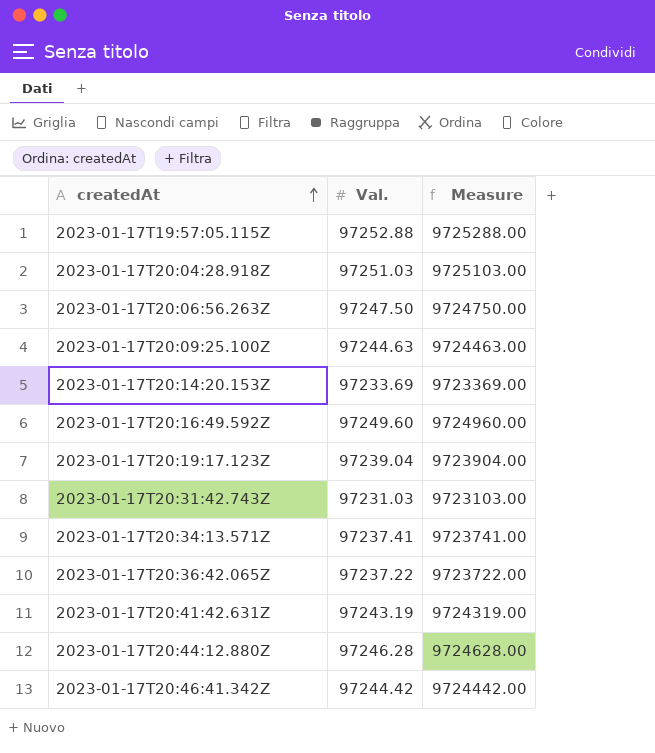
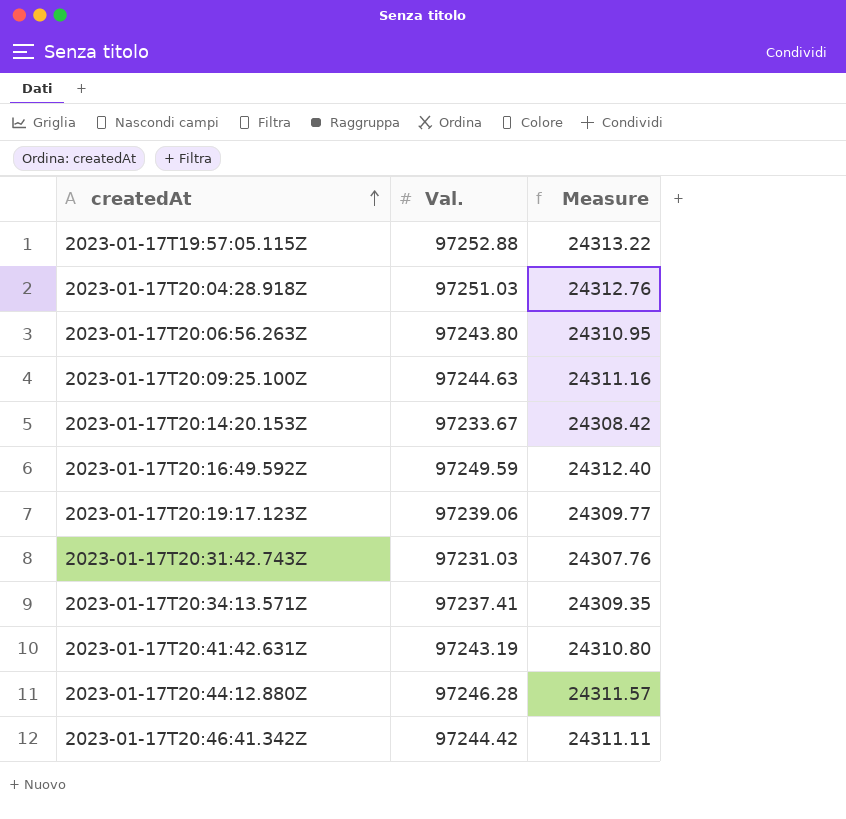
column Measure | formula: [Val.] * 100 -> [Val.] * 0.25
row 2023-01-17T20:36:42.065Z: 97237.22 | 9723722.00 -> none
2023-01-17T20:06:56.263Z | Val.: 97247.50 -> 97243.80
2023-01-17T20:14:20.153Z | Val.: 97233.69 -> 97233.67
2023-01-17T20:16:49.592Z | Val.: 97249.60 -> 97249.59
2023-01-17T20:19:17.123Z | Val.: 97239.04 -> 97239.06

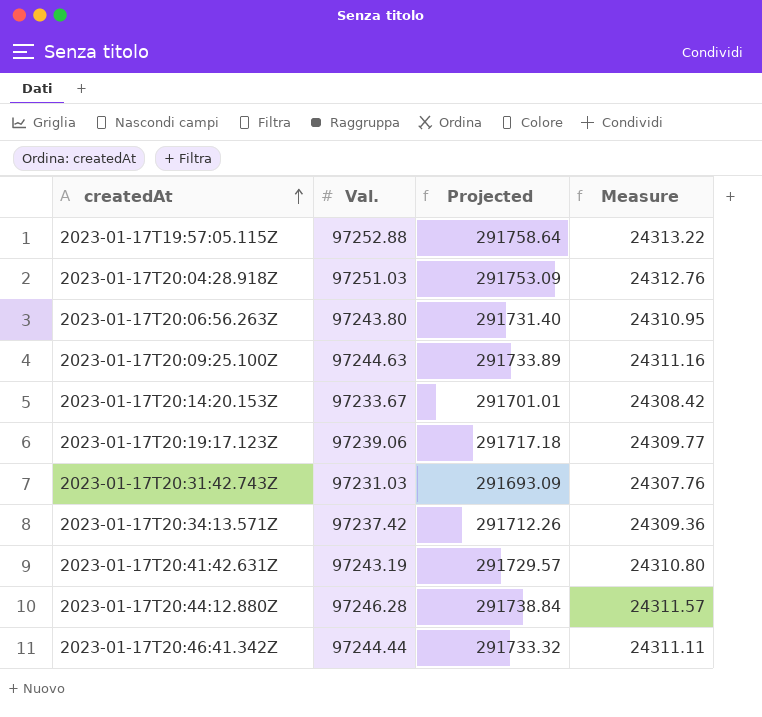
column Projected | formula: none -> [Val.] * 3
row 2023-01-17T20:16:49.592Z: 97249.59 | 24312.40 -> none
2023-01-17T20:34:13.571Z | Val.: 97237.41 -> 97237.42
2023-01-17T20:34:13.571Z | Measure: 24309.35 -> 24309.36
2023-01-17T20:46:41.342Z | Val.: 97244.42 -> 97244.44

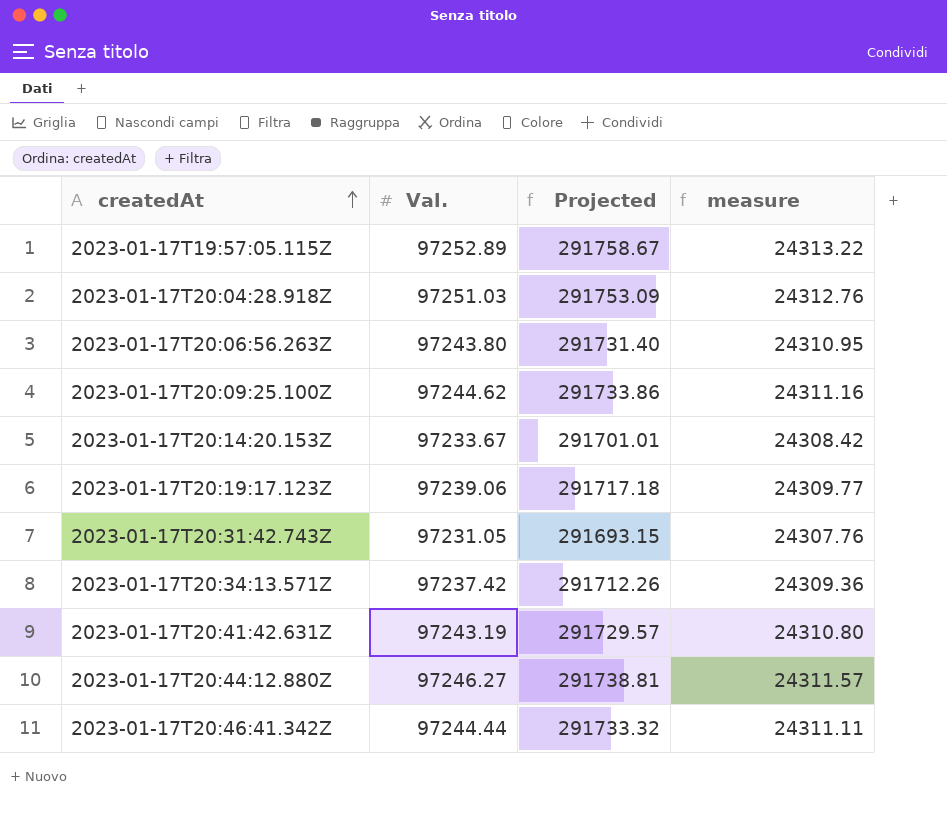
column name: Measure -> measure
2023-01-17T19:57:05.115Z | Val.: 97252.88 -> 97252.89
2023-01-17T19:57:05.115Z | Projected: 291758.64 -> 291758.67
2023-01-17T20:09:25.100Z | Val.: 97244.63 -> 97244.62
2023-01-17T20:09:25.100Z | Projected: 291733.89 -> 291733.86
2023-01-17T20:31:42.743Z | Val.: 97231.03 -> 97231.05
2023-01-17T20:31:42.743Z | Projected: 291693.09 -> 291693.15
2023-01-17T20:44:12.880Z | Val.: 97246.28 -> 97246.27
2023-01-17T20:44:12.880Z | Projected: 291738.84 -> 291738.81

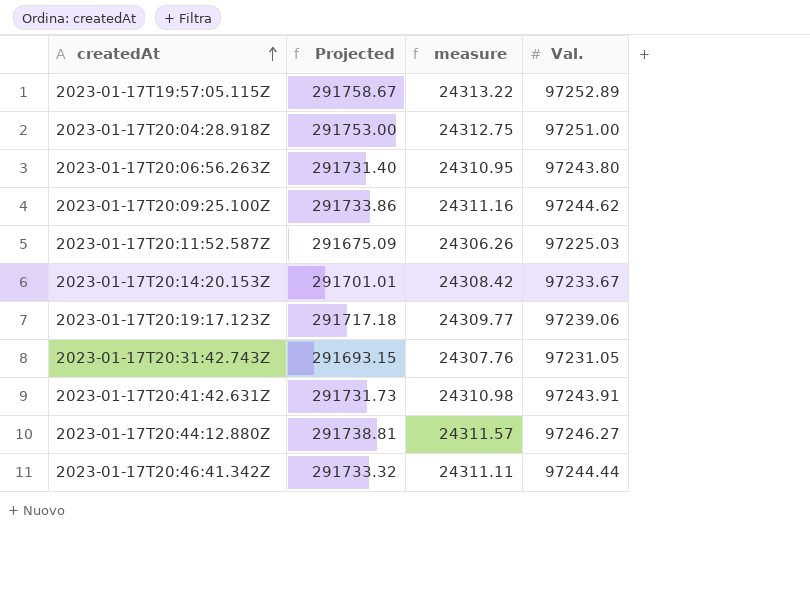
column Val. | position: 2 -> 4
row 2023-01-17T20:34:13.571Z: 97237.42 | 291712.26 | 24309.36 -> none
2023-01-17T20:04:28.918Z | Projected: 291753.09 -> 291753.00
2023-01-17T20:04:28.918Z | measure: 24312.76 -> 24312.75
2023-01-17T20:04:28.918Z | Val.: 97251.03 -> 97251.00
row 2023-01-17T20:11:52.587Z: none -> 291675.09 | 24306.26 | 97225.03
2023-01-17T20:41:42.631Z | Projected: 291729.57 -> 291731.73
2023-01-17T20:41:42.631Z | measure: 24310.80 -> 24310.98
2023-01-17T20:41:42.631Z | Val.: 97243.19 -> 97243.91

